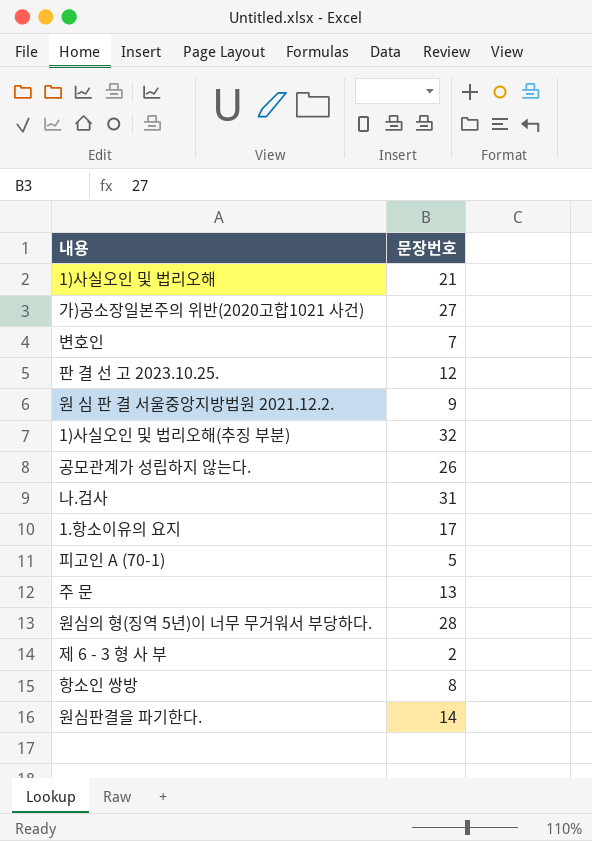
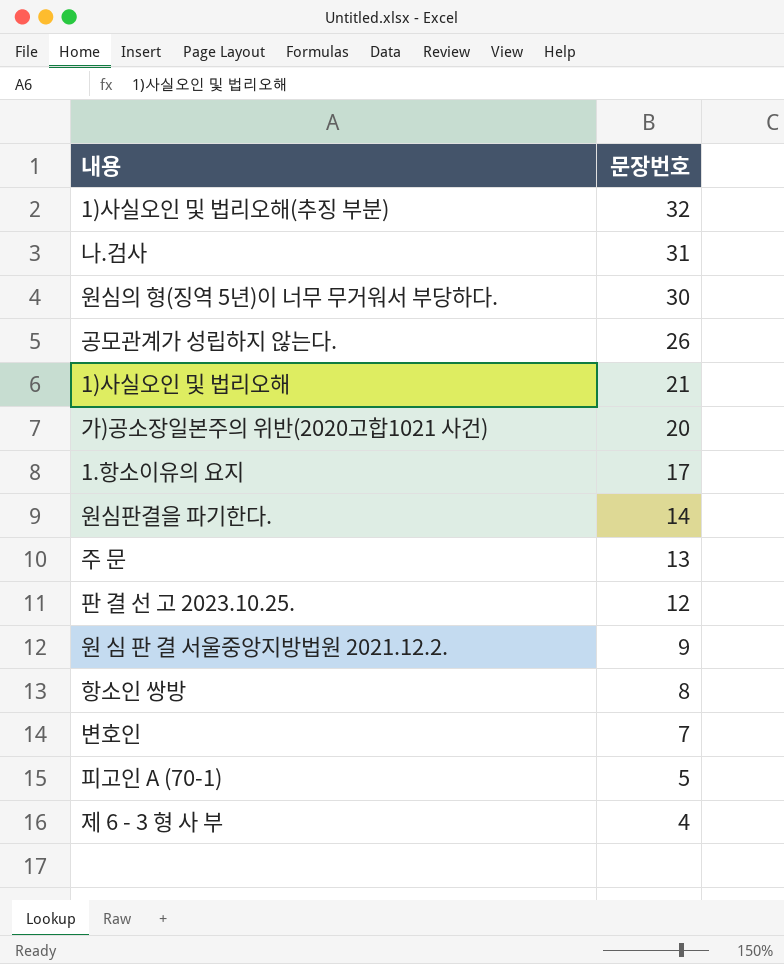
row order: none -> 문장번호 descending
원심의 형(징역 5년)이 너무 무거워서 부당하다. | 문장번호: 28 -> 30
가)공소장일본주의 위반(2020고합1021 사건) | 문장번호: 27 -> 20
제 6 - 3 형 사 부 | 문장번호: 2 -> 4

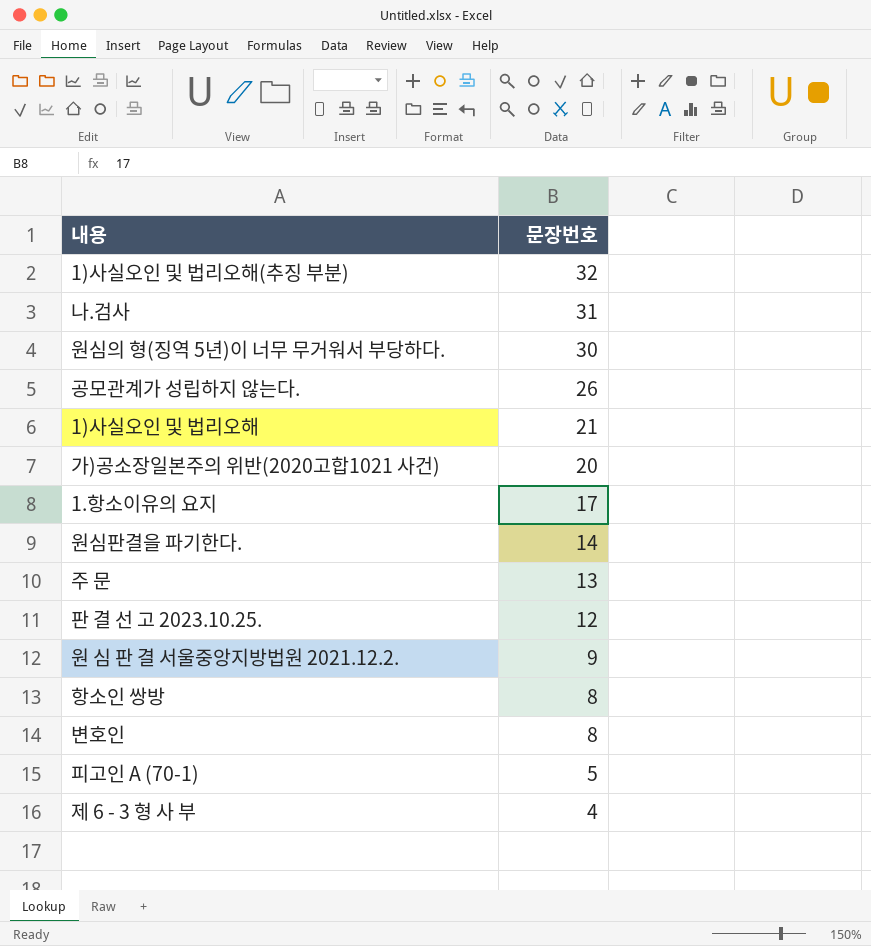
변호인 | 문장번호: 7 -> 8

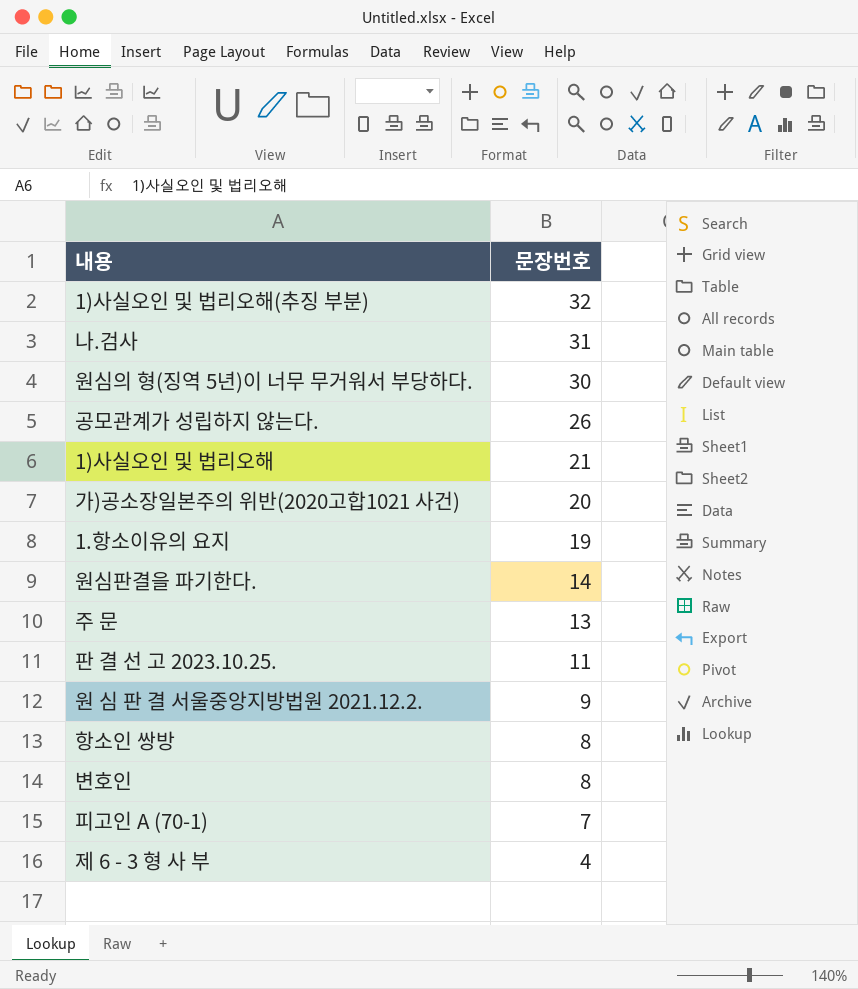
1.항소이유의 요지 | 문장번호: 17 -> 19
판 결 선 고 2023.10.25. | 문장번호: 12 -> 11
피고인 A (70-1) | 문장번호: 5 -> 7

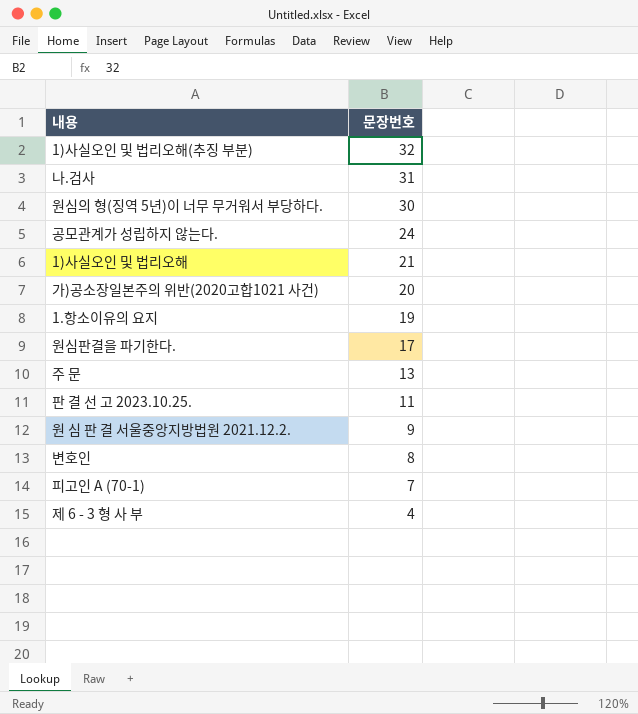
row 항소인 쌍방: 8 -> none
공모관계가 성립하지 않는다. | 문장번호: 26 -> 24
원심판결을 파기한다. | 문장번호: 14 -> 17

